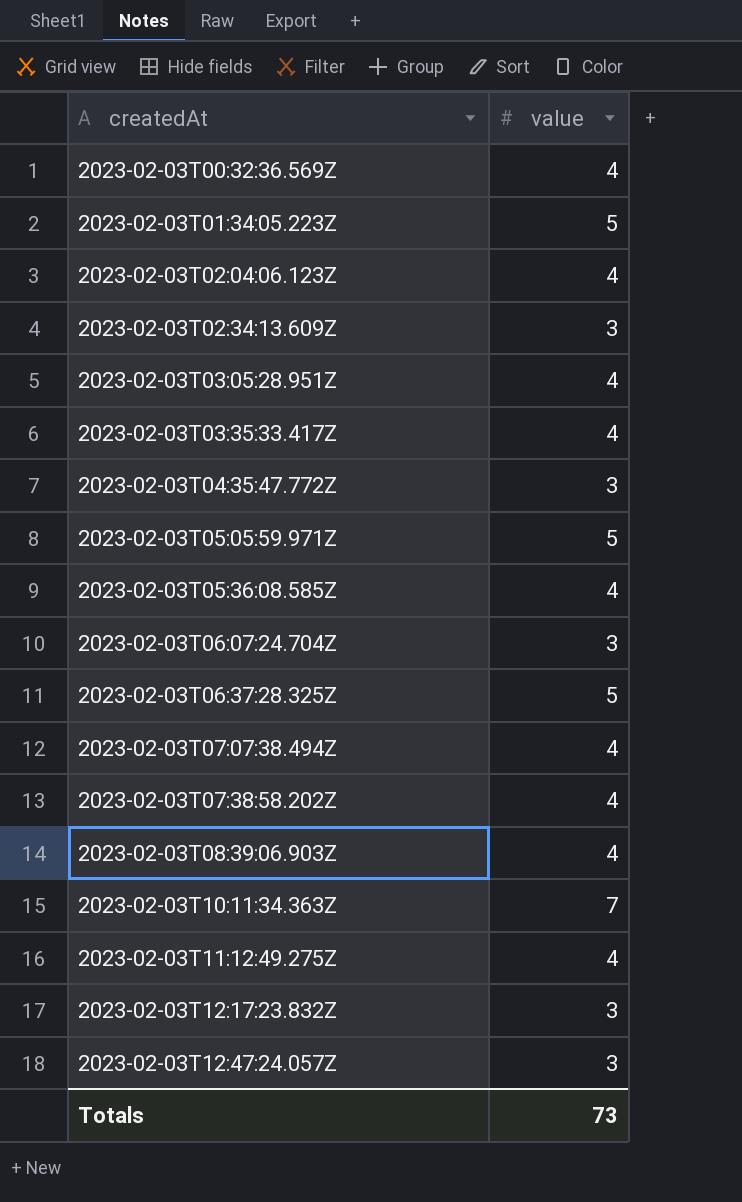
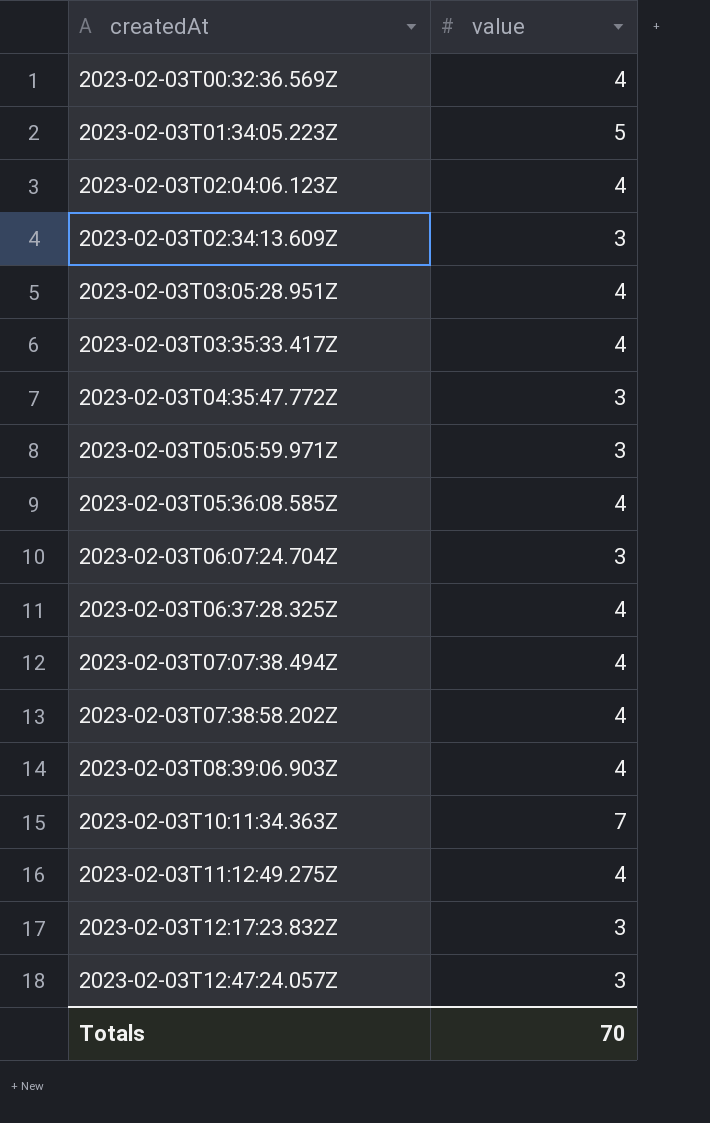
2023-02-03T05:05:59.971Z | value: 5 -> 3
2023-02-03T06:37:28.325Z | value: 5 -> 4
Totals | value: 73 -> 70

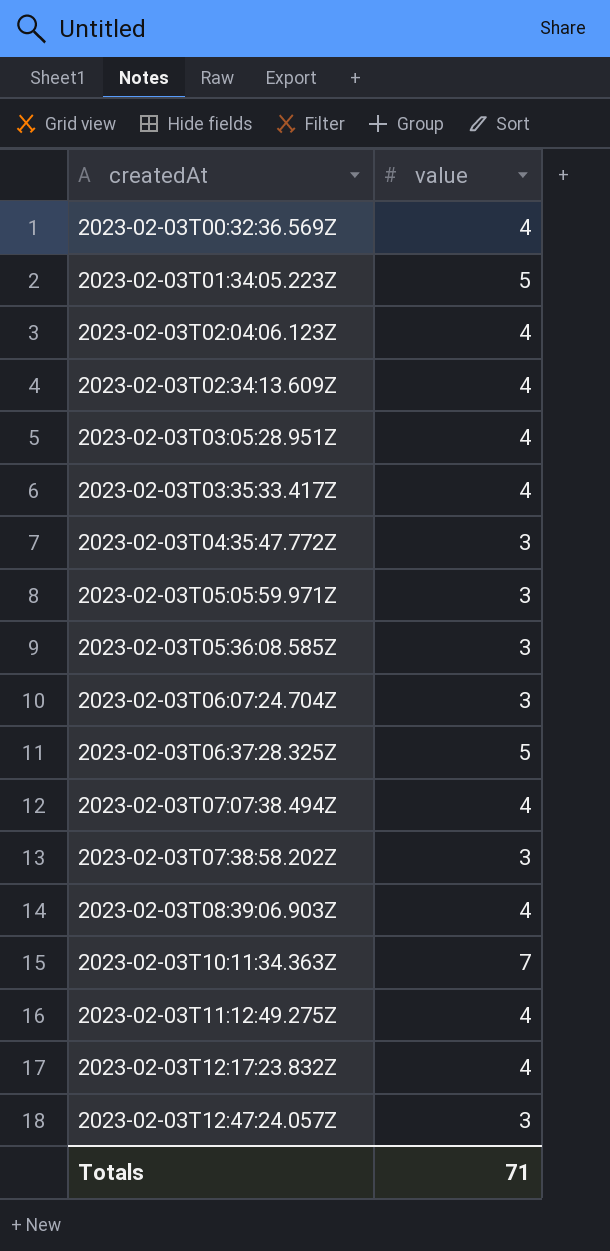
2023-02-03T02:34:13.609Z | value: 3 -> 4
2023-02-03T05:36:08.585Z | value: 4 -> 3
2023-02-03T06:37:28.325Z | value: 4 -> 5
2023-02-03T07:38:58.202Z | value: 4 -> 3
2023-02-03T12:17:23.832Z | value: 3 -> 4
Totals | value: 70 -> 71

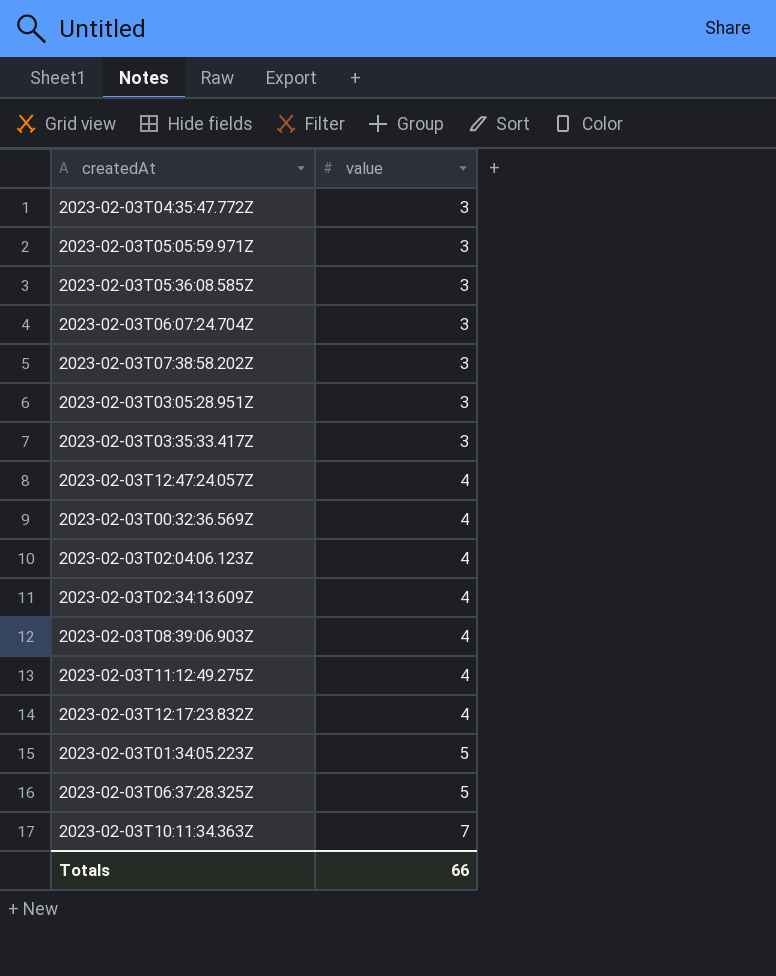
row order: createdAt ascending -> value ascending
row 2023-02-03T07:07:38.494Z: 4 -> none
2023-02-03T03:05:28.951Z | value: 4 -> 3
2023-02-03T03:35:33.417Z | value: 4 -> 3
2023-02-03T12:47:24.057Z | value: 3 -> 4
Totals | value: 71 -> 66

